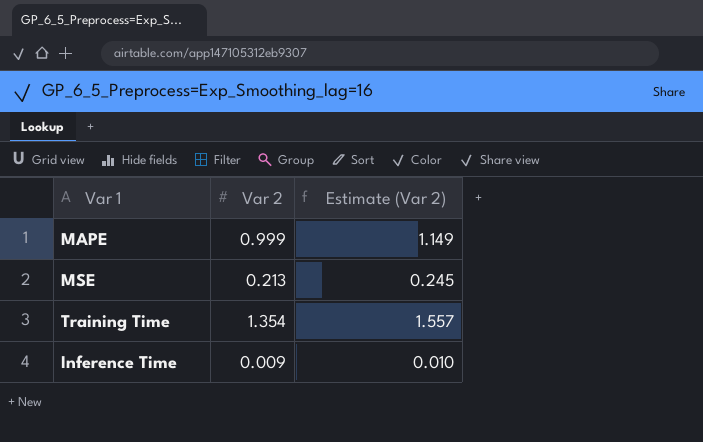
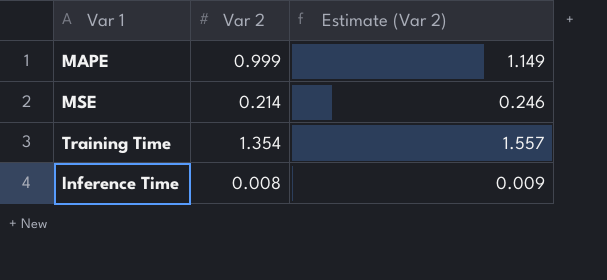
MSE | Var 2: 0.213 -> 0.214
MSE | Estimate (Var 2): 0.245 -> 0.246
Inference Time | Var 2: 0.009 -> 0.008
Inference Time | Estimate (Var 2): 0.010 -> 0.009

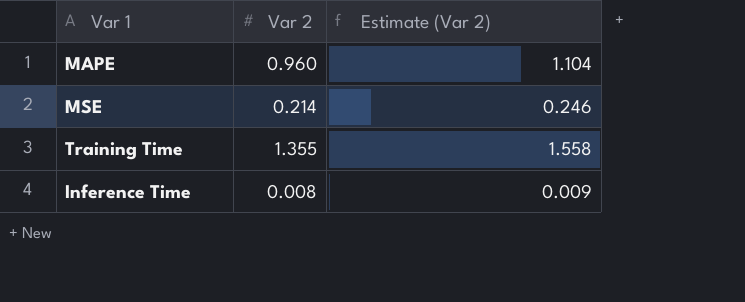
MAPE | Var 2: 0.999 -> 0.960
MAPE | Estimate (Var 2): 1.149 -> 1.104
Training Time | Var 2: 1.354 -> 1.355
Training Time | Estimate (Var 2): 1.557 -> 1.558

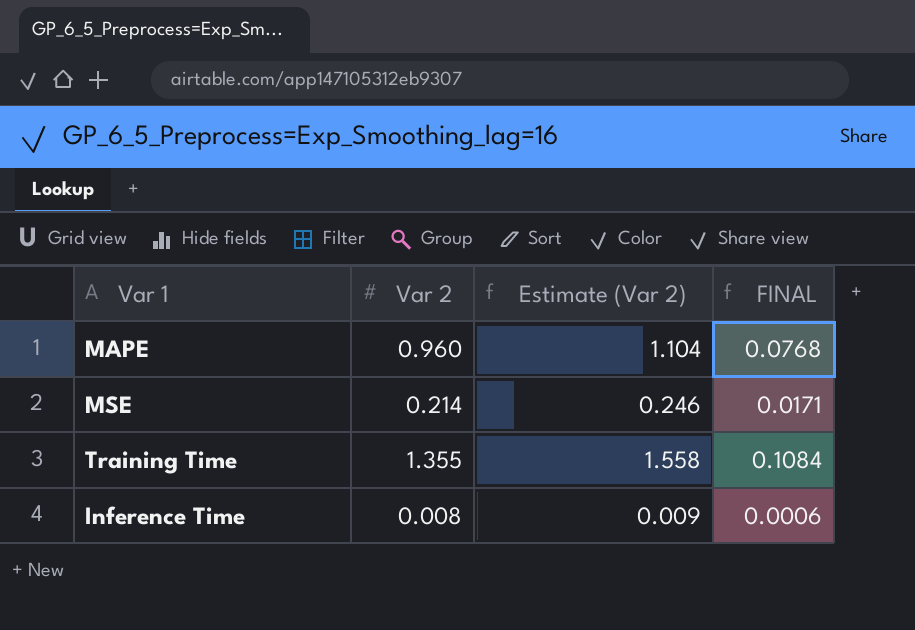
column FINAL | formula: none -> [Var 2] * 0.08

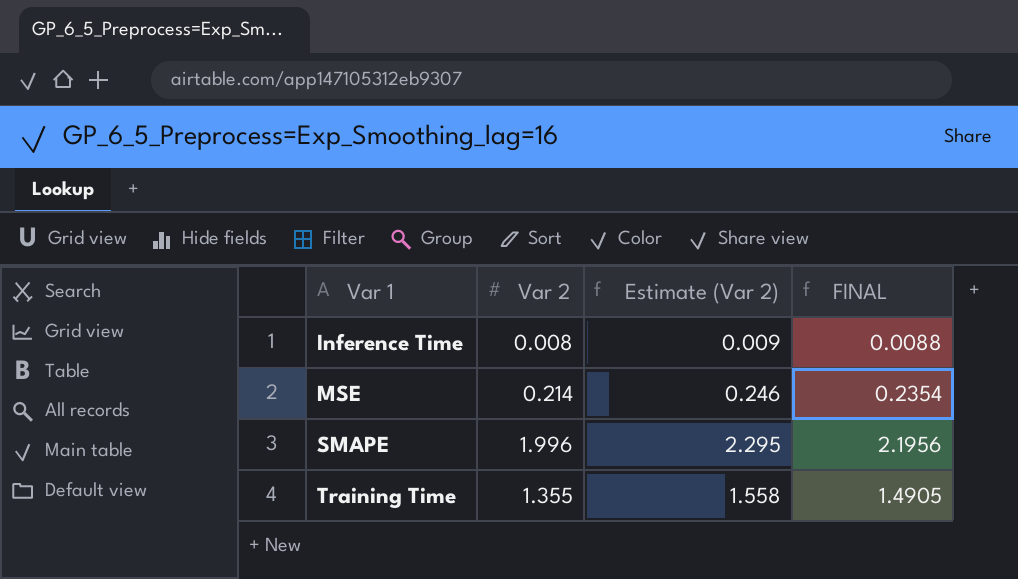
row order: none -> Var 1 ascending
column FINAL | formula: [Var 2] * 0.08 -> [Var 2] * 1.1
row MAPE: 0.960 | 1.104 | 0.0768 -> none
row SMAPE: none -> 1.996 | 2.295 | 2.1956

